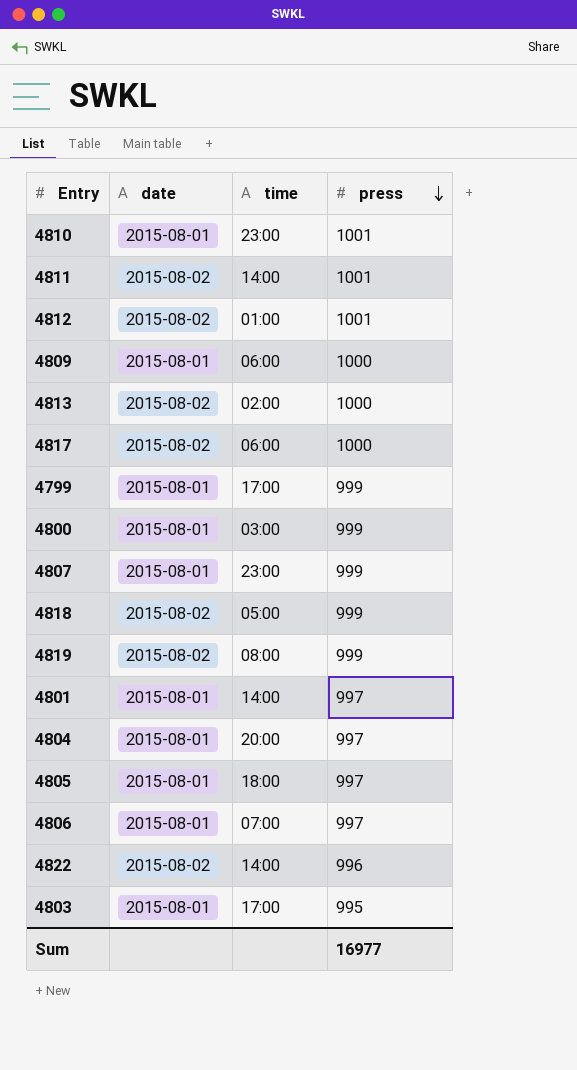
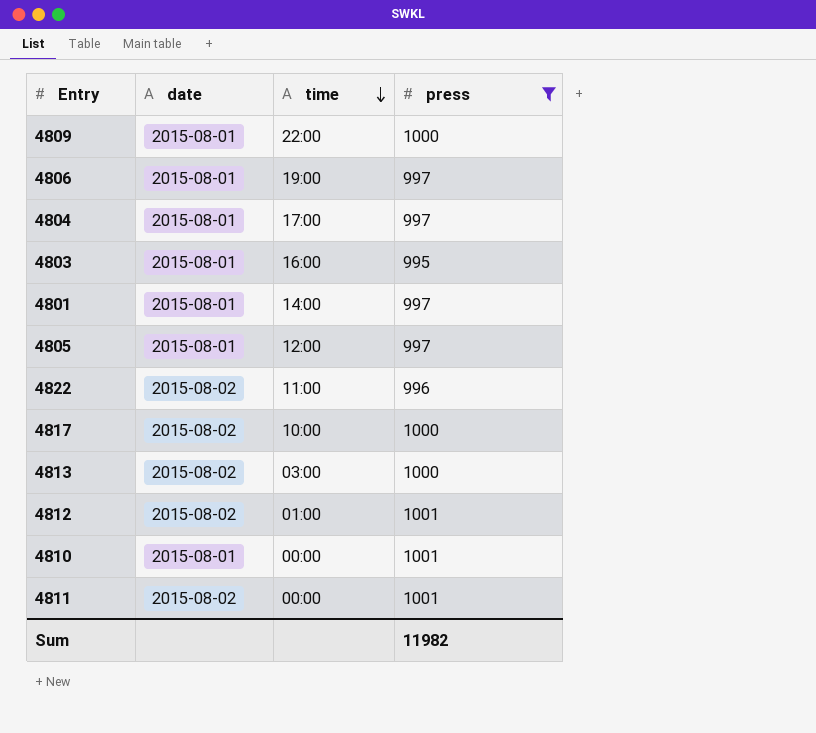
filter: none -> press != 999
row order: press descending -> time descending
4809 | time: 06:00 -> 22:00
4806 | time: 07:00 -> 19:00
4804 | time: 20:00 -> 17:00
4803 | time: 17:00 -> 16:00
4805 | time: 18:00 -> 12:00
4822 | time: 14:00 -> 11:00
4817 | time: 06:00 -> 10:00
4813 | time: 02:00 -> 03:00
4810 | time: 23:00 -> 00:00
4811 | time: 14:00 -> 00:00
Sum | press: 16977 -> 11982

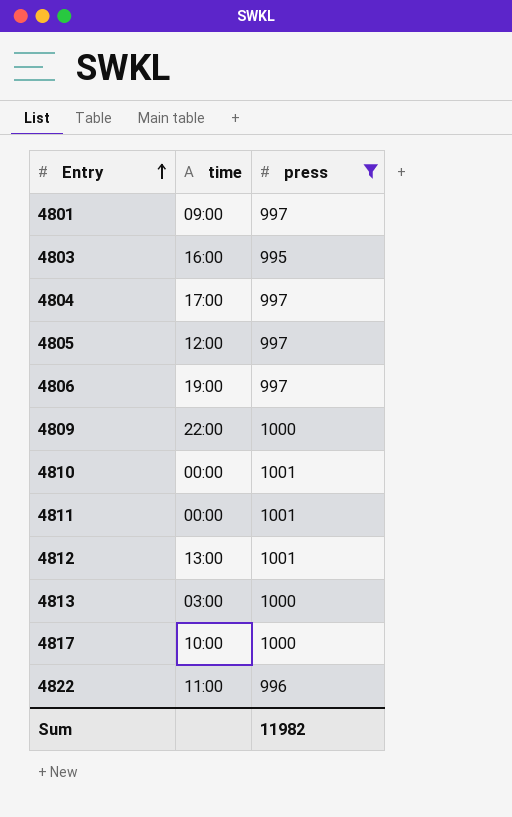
row order: time descending -> Entry ascending
column date | position: 2 -> none
4801 | time: 14:00 -> 09:00
4812 | time: 01:00 -> 13:00

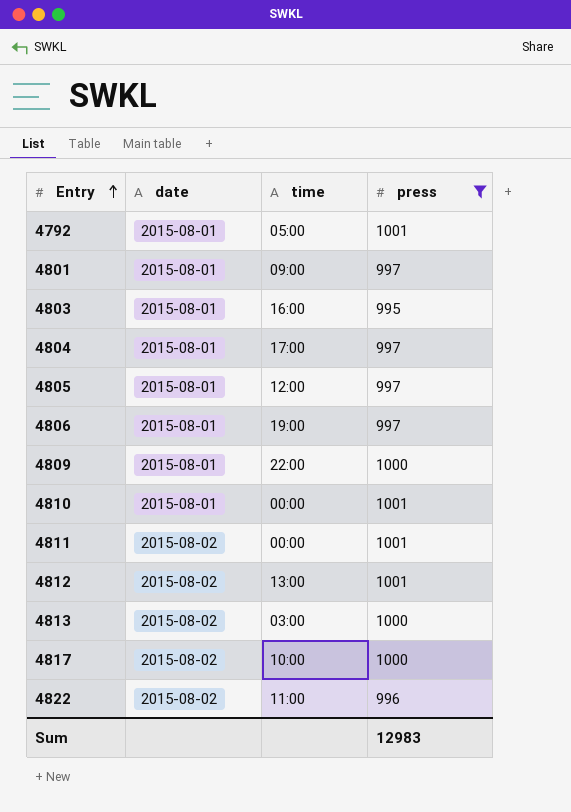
column date | position: none -> 2
row 4792: none -> 2015-08-01 | 05:00 | 1001
Sum | press: 11982 -> 12983

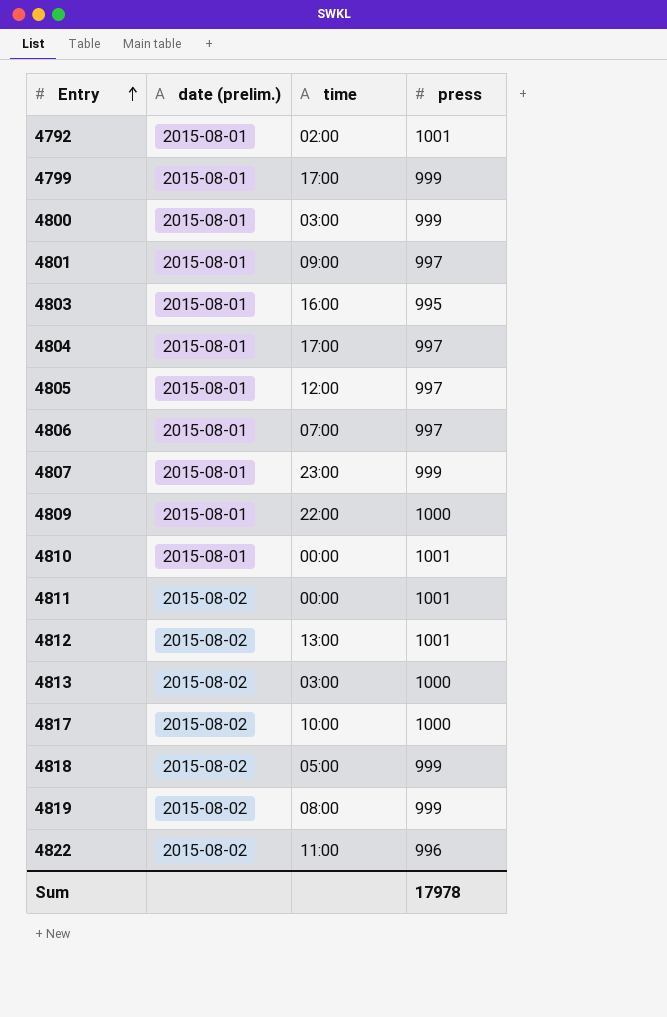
filter: press != 999 -> none
column name: date -> date (prelim.)
4792 | time: 05:00 -> 02:00
4806 | time: 19:00 -> 07:00
Sum | press: 12983 -> 17978

